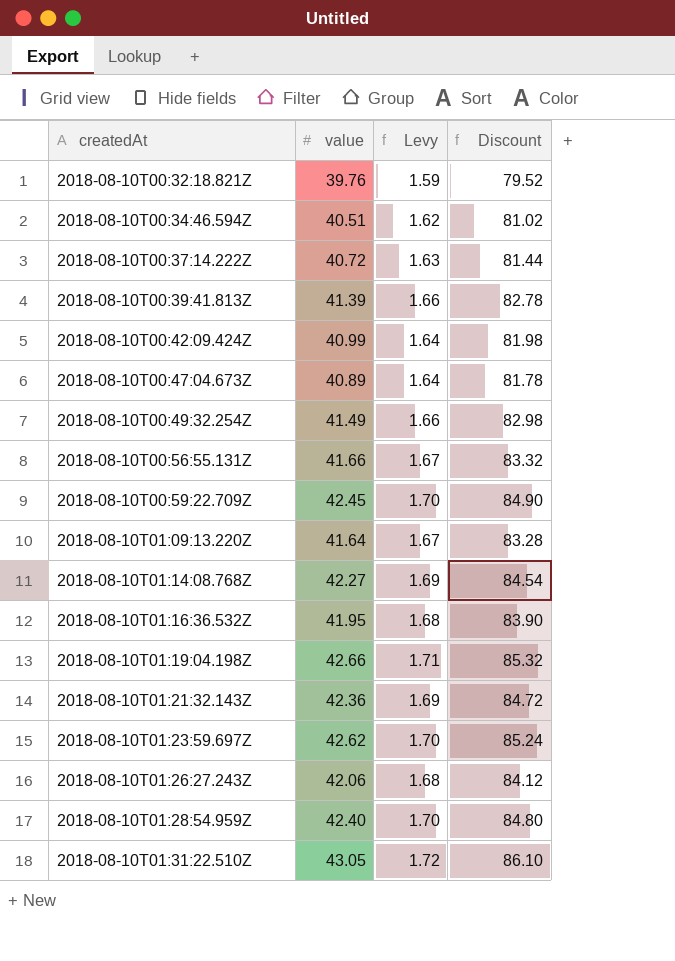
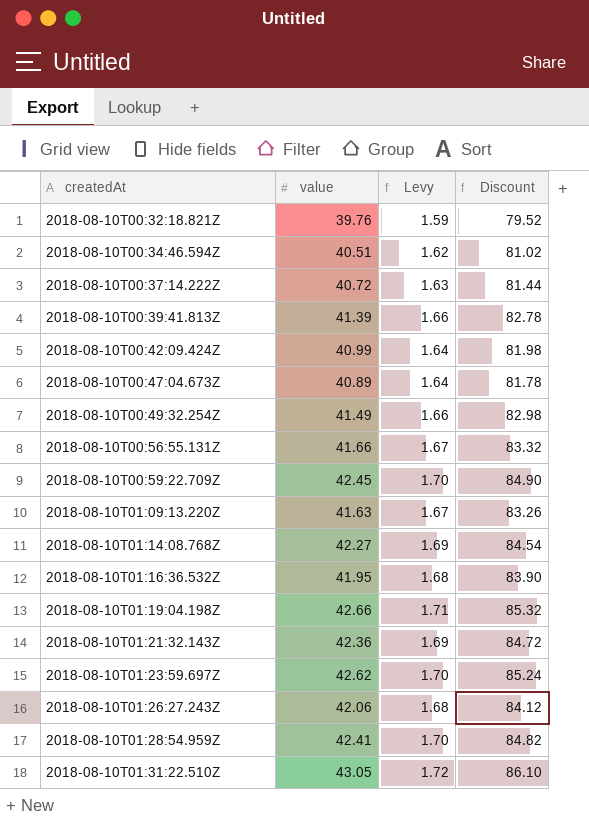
2018-08-10T01:09:13.220Z | value: 41.64 -> 41.63
2018-08-10T01:09:13.220Z | Discount: 83.28 -> 83.26
2018-08-10T01:28:54.959Z | value: 42.40 -> 42.41
2018-08-10T01:28:54.959Z | Discount: 84.80 -> 84.82

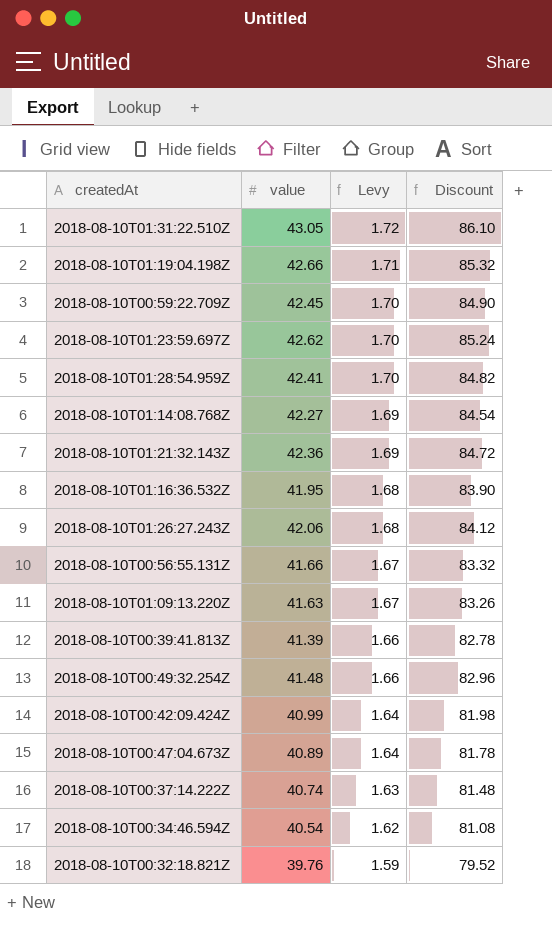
row order: createdAt ascending -> Levy descending
2018-08-10T00:49:32.254Z | value: 41.49 -> 41.48
2018-08-10T00:49:32.254Z | Discount: 82.98 -> 82.96
2018-08-10T00:37:14.222Z | value: 40.72 -> 40.74
2018-08-10T00:37:14.222Z | Discount: 81.44 -> 81.48
2018-08-10T00:34:46.594Z | value: 40.51 -> 40.54
2018-08-10T00:34:46.594Z | Discount: 81.02 -> 81.08

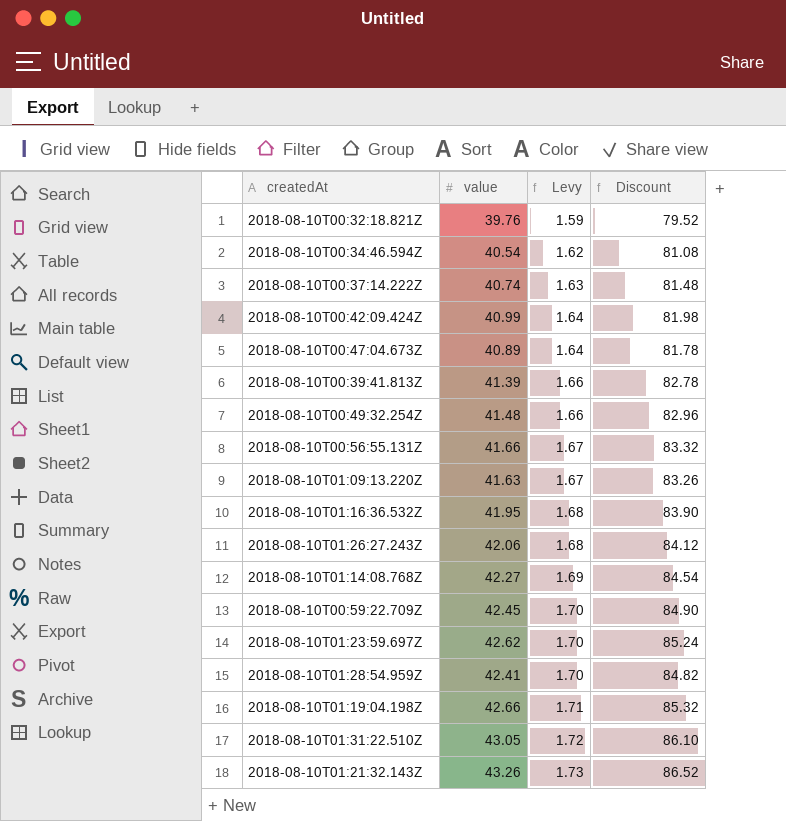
row order: Levy descending -> Levy ascending
2018-08-10T01:21:32.143Z | value: 42.36 -> 43.26
2018-08-10T01:21:32.143Z | Levy: 1.69 -> 1.73
2018-08-10T01:21:32.143Z | Discount: 84.72 -> 86.52

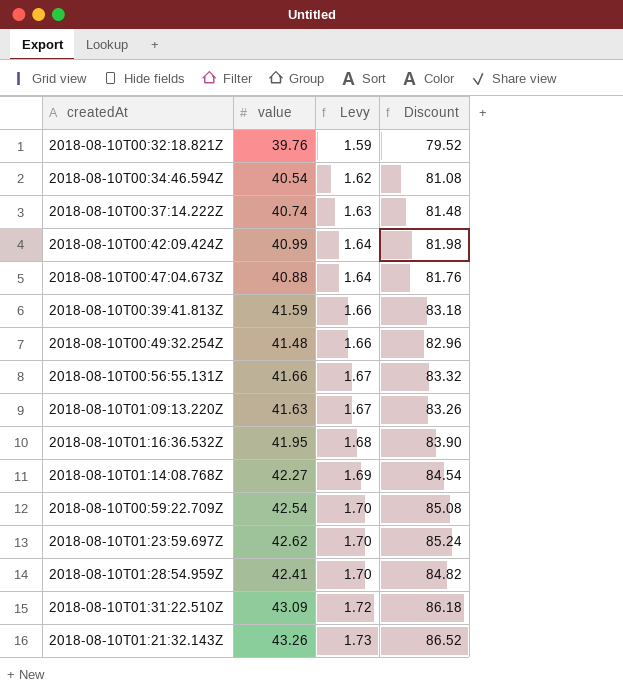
row 2018-08-10T01:26:27.243Z: 42.06 | 1.68 | 84.12 -> none
row 2018-08-10T01:19:04.198Z: 42.66 | 1.71 | 85.32 -> none
2018-08-10T00:47:04.673Z | value: 40.89 -> 40.88
2018-08-10T00:47:04.673Z | Discount: 81.78 -> 81.76
2018-08-10T00:39:41.813Z | value: 41.39 -> 41.59
2018-08-10T00:39:41.813Z | Discount: 82.78 -> 83.18
2018-08-10T00:59:22.709Z | value: 42.45 -> 42.54
2018-08-10T00:59:22.709Z | Discount: 84.90 -> 85.08
2018-08-10T01:31:22.510Z | value: 43.05 -> 43.09
2018-08-10T01:31:22.510Z | Discount: 86.10 -> 86.18

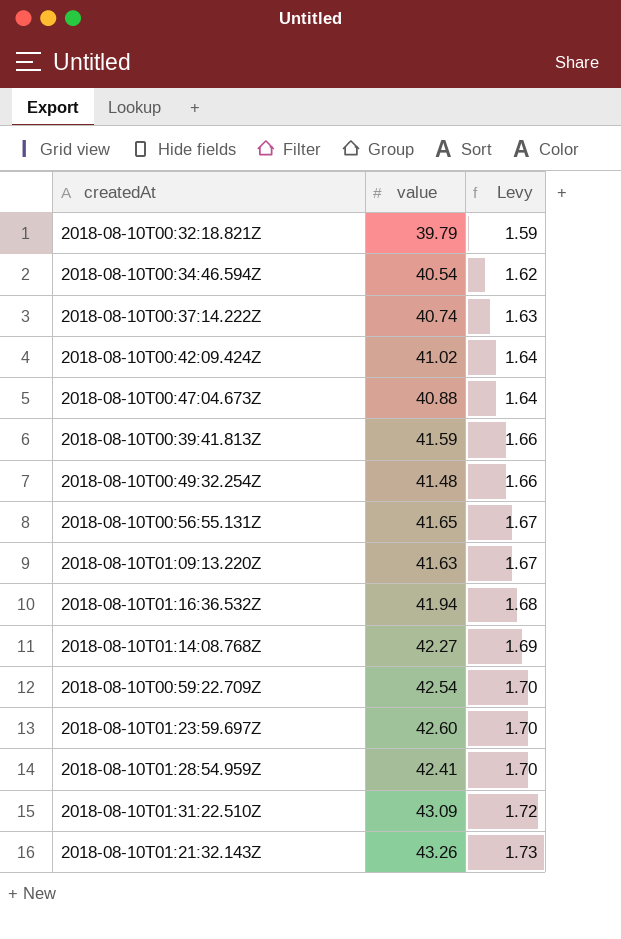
column Discount | formula: [value] * 2 -> none
2018-08-10T00:32:18.821Z | value: 39.76 -> 39.79
2018-08-10T00:42:09.424Z | value: 40.99 -> 41.02
2018-08-10T00:56:55.131Z | value: 41.66 -> 41.65
2018-08-10T01:16:36.532Z | value: 41.95 -> 41.94
2018-08-10T01:23:59.697Z | value: 42.62 -> 42.60

